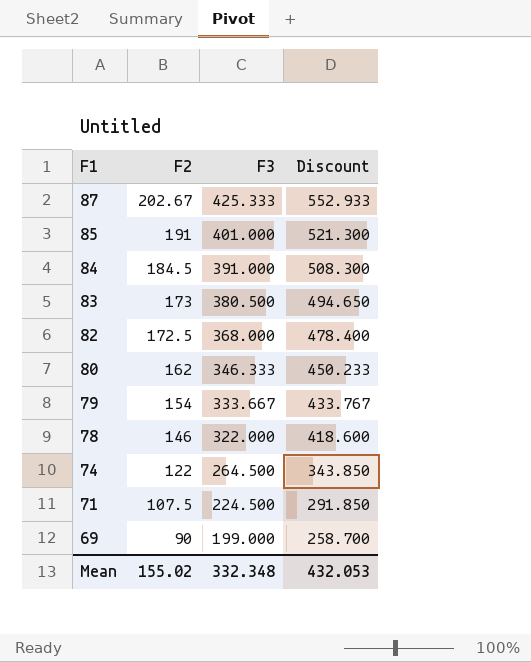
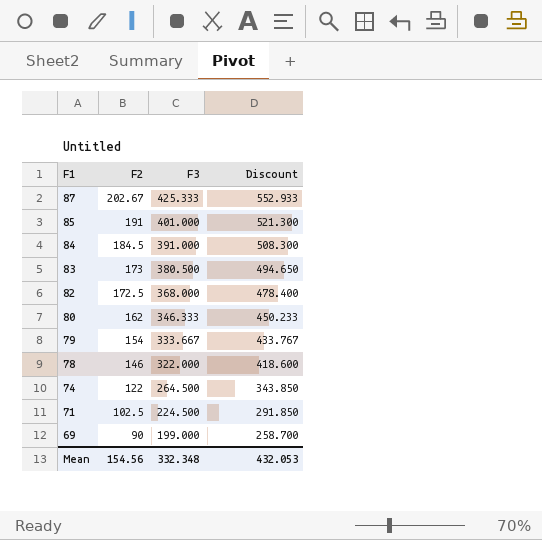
71 | F2: 107.5 -> 102.5
Mean | F2: 155.02 -> 154.56

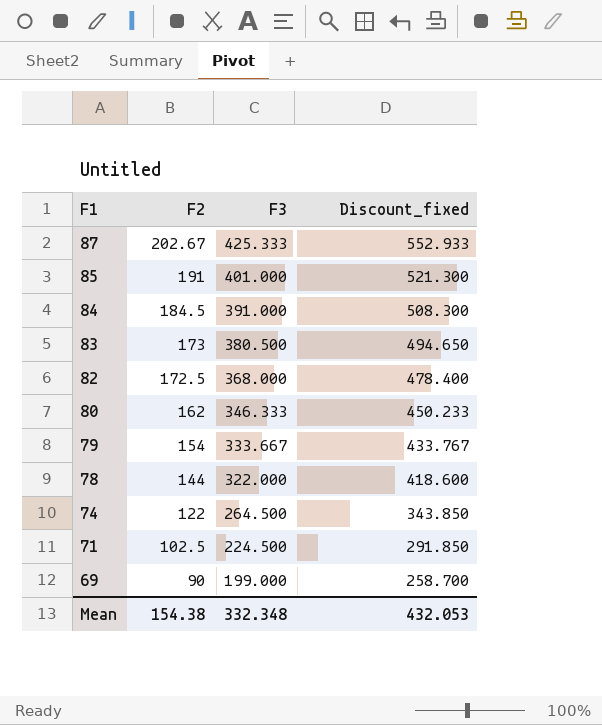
column name: Discount -> Discount_fixed
78 | F2: 146 -> 144
Mean | F2: 154.56 -> 154.38

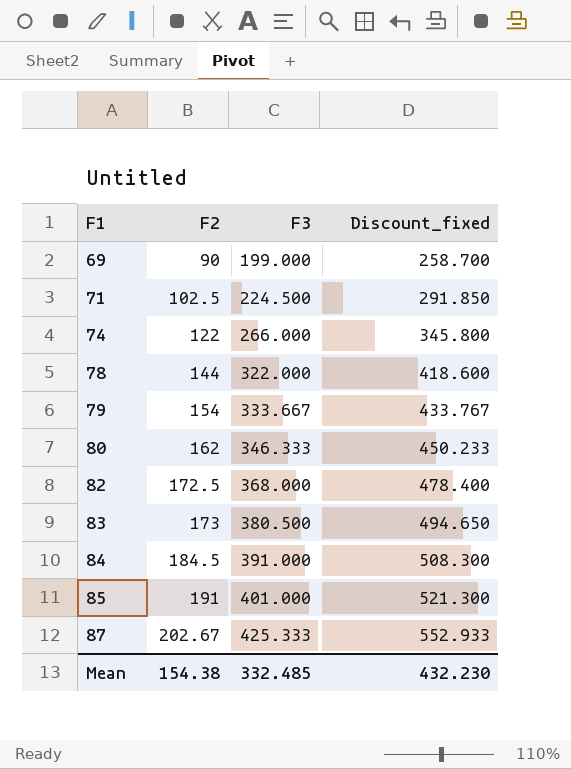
row order: F1 descending -> F1 ascending
74 | F3: 264.500 -> 266.000
74 | Discount_fixed: 343.850 -> 345.800
Mean | F3: 332.348 -> 332.485
Mean | Discount_fixed: 432.053 -> 432.230

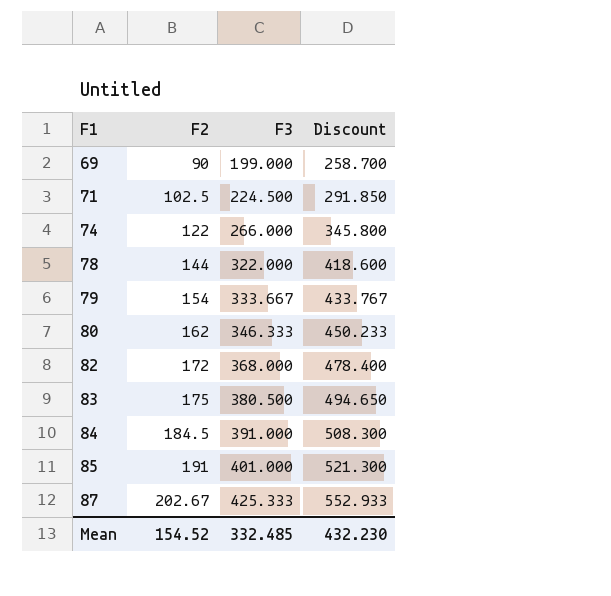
column name: Discount_fixed -> Discount
82 | F2: 172.5 -> 172
83 | F2: 173 -> 175
Mean | F2: 154.38 -> 154.52

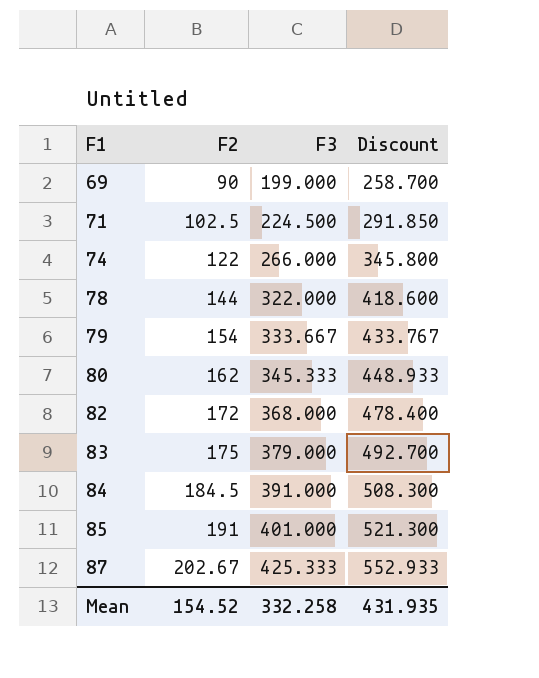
80 | F3: 346.333 -> 345.333
80 | Discount: 450.233 -> 448.933
83 | F3: 380.500 -> 379.000
83 | Discount: 494.650 -> 492.700
Mean | F3: 332.485 -> 332.258
Mean | Discount: 432.230 -> 431.935

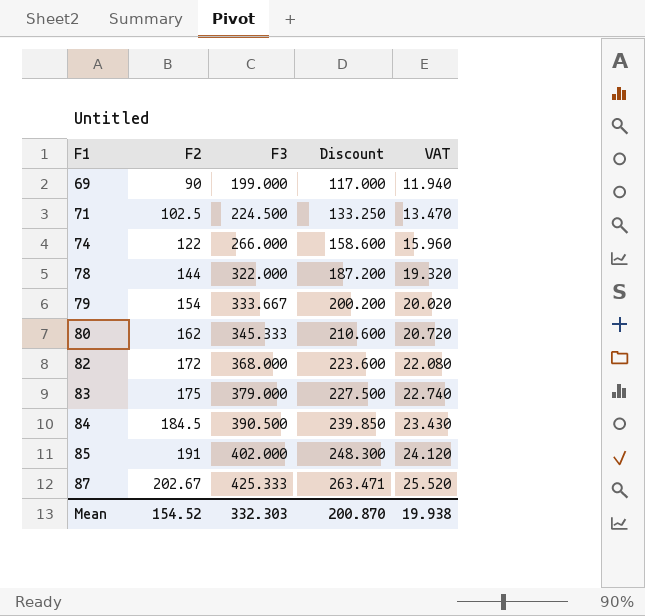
column Discount | formula: [F3] * 1.3 -> [F2] * 1.3
column VAT | formula: none -> [F3] * 0.06
84 | F3: 391.000 -> 390.500
85 | F3: 401.000 -> 402.000
Mean | F3: 332.258 -> 332.303
Mean | Discount: 431.935 -> 200.870

